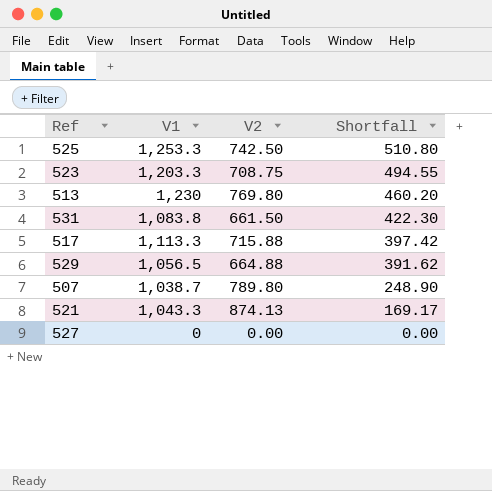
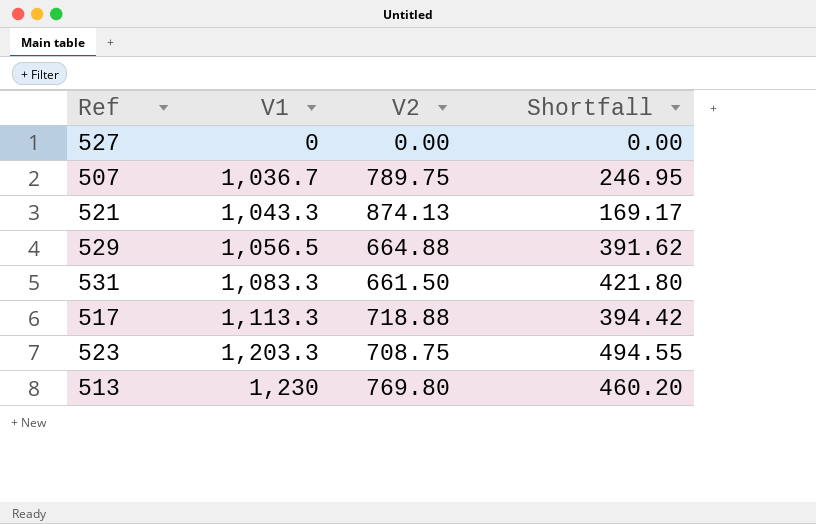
row order: Shortfall descending -> V1 ascending
row 525: 1,253.3 | 742.50 | 510.80 -> none
507 | V1: 1,038.7 -> 1,036.7
507 | V2: 789.80 -> 789.75
507 | Shortfall: 248.90 -> 246.95
531 | V1: 1,083.8 -> 1,083.3
531 | Shortfall: 422.30 -> 421.80
517 | V2: 715.88 -> 718.88
517 | Shortfall: 397.42 -> 394.42

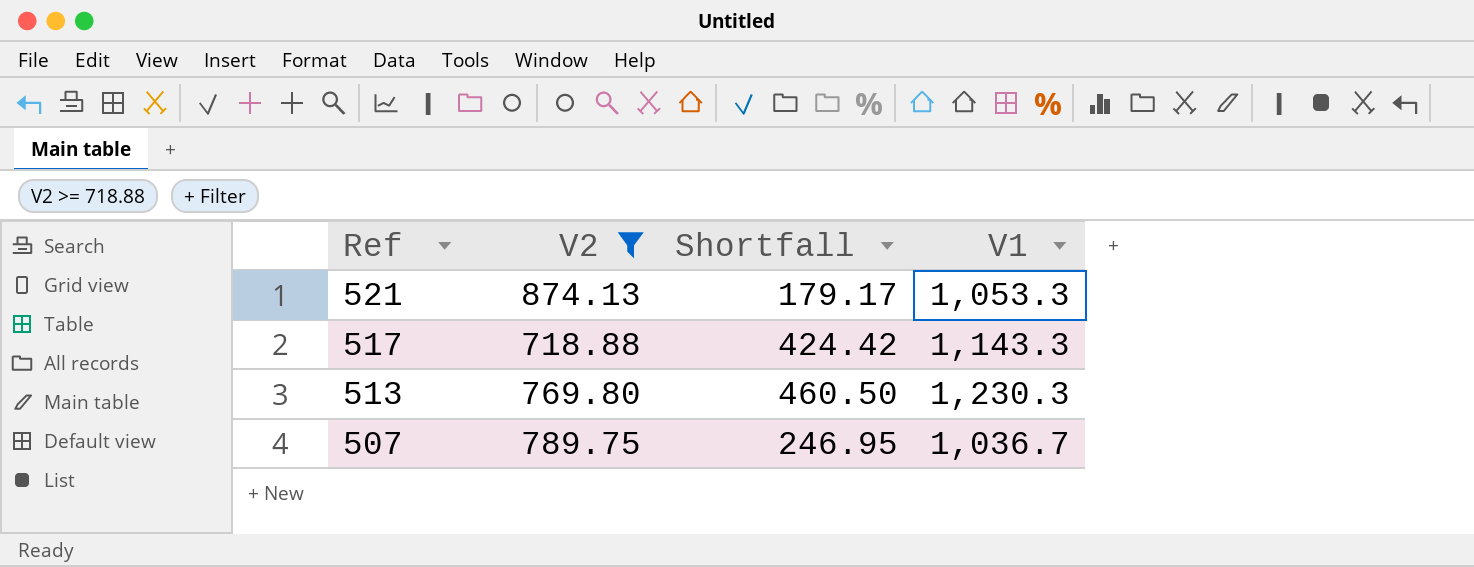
filter: none -> V2 >= 718.88
row order: V1 ascending -> Ref descending
column V1 | position: 2 -> 4
521 | Shortfall: 169.17 -> 179.17
521 | V1: 1,043.3 -> 1,053.3
517 | Shortfall: 394.42 -> 424.42
517 | V1: 1,113.3 -> 1,143.3
513 | Shortfall: 460.20 -> 460.50
513 | V1: 1,230 -> 1,230.3

